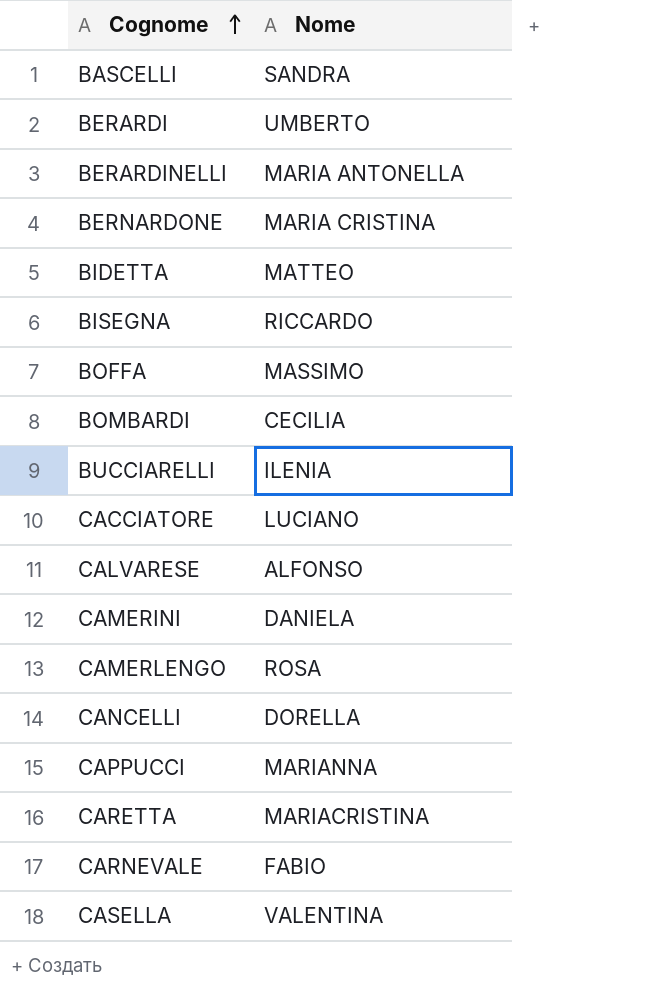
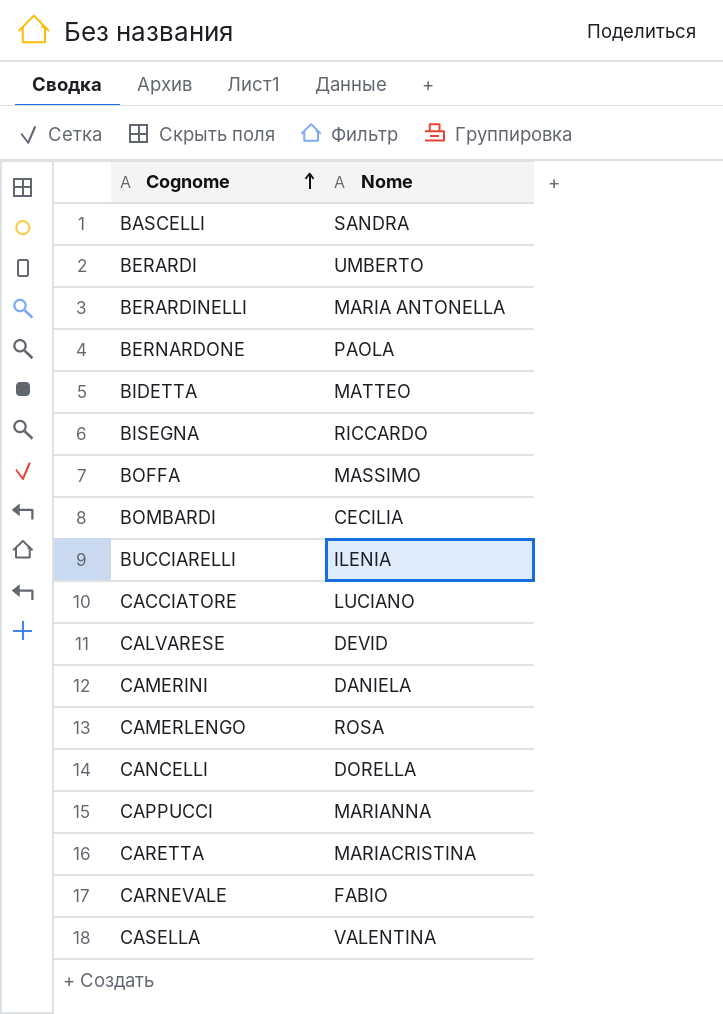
BERNARDONE | Nome: MARIA CRISTINA -> PAOLA
CALVARESE | Nome: ALFONSO -> DEVID

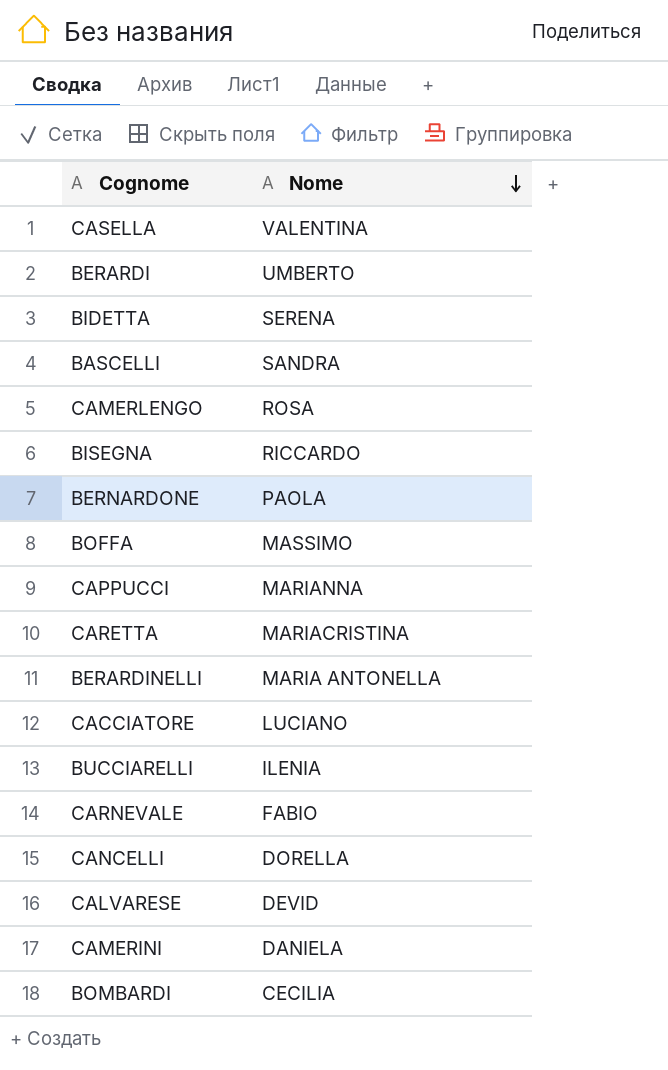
row order: Cognome ascending -> Nome descending
BIDETTA | Nome: MATTEO -> SERENA

